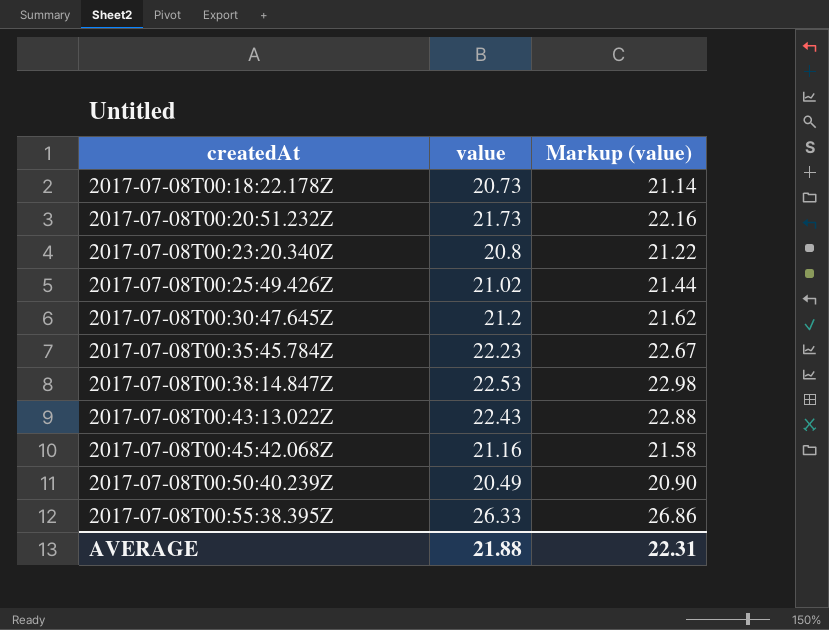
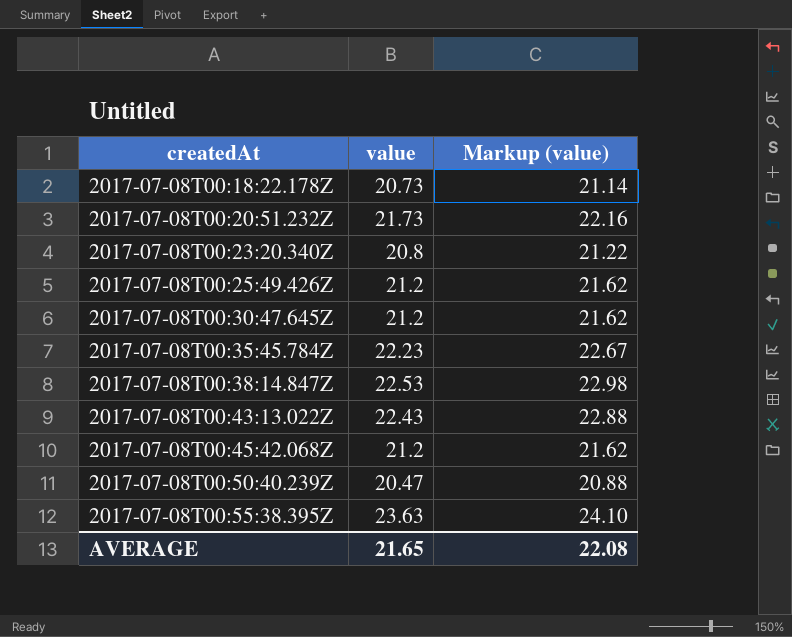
2017-07-08T00:25:49.426Z | value: 21.02 -> 21.2
2017-07-08T00:25:49.426Z | Markup (value): 21.44 -> 21.62
2017-07-08T00:45:42.068Z | value: 21.16 -> 21.2
2017-07-08T00:45:42.068Z | Markup (value): 21.58 -> 21.62
2017-07-08T00:50:40.239Z | value: 20.49 -> 20.47
2017-07-08T00:50:40.239Z | Markup (value): 20.90 -> 20.88
2017-07-08T00:55:38.395Z | value: 26.33 -> 23.63
2017-07-08T00:55:38.395Z | Markup (value): 26.86 -> 24.10
AVERAGE | value: 21.88 -> 21.65
AVERAGE | Markup (value): 22.31 -> 22.08

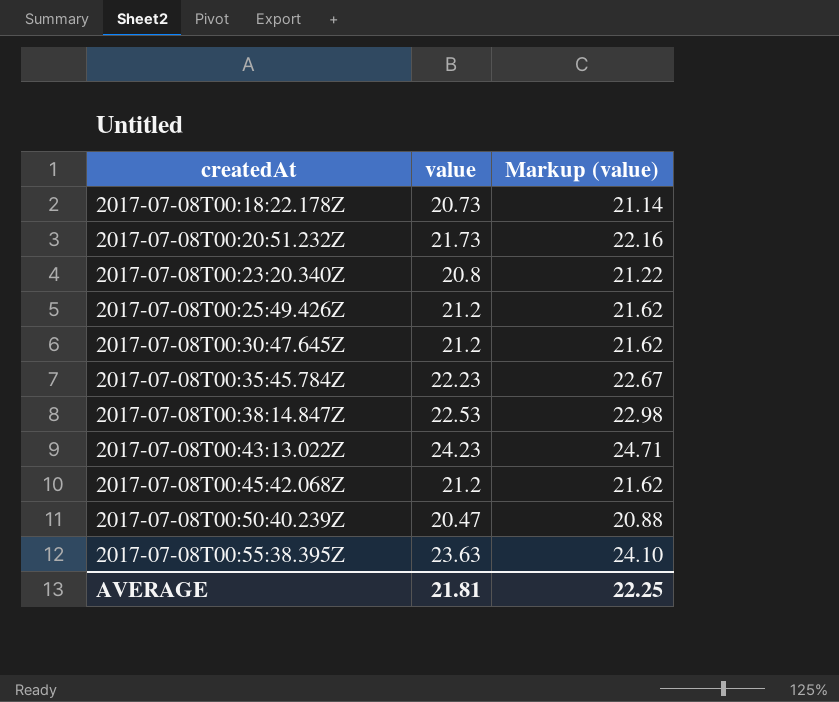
2017-07-08T00:43:13.022Z | value: 22.43 -> 24.23
2017-07-08T00:43:13.022Z | Markup (value): 22.88 -> 24.71
AVERAGE | value: 21.65 -> 21.81
AVERAGE | Markup (value): 22.08 -> 22.25

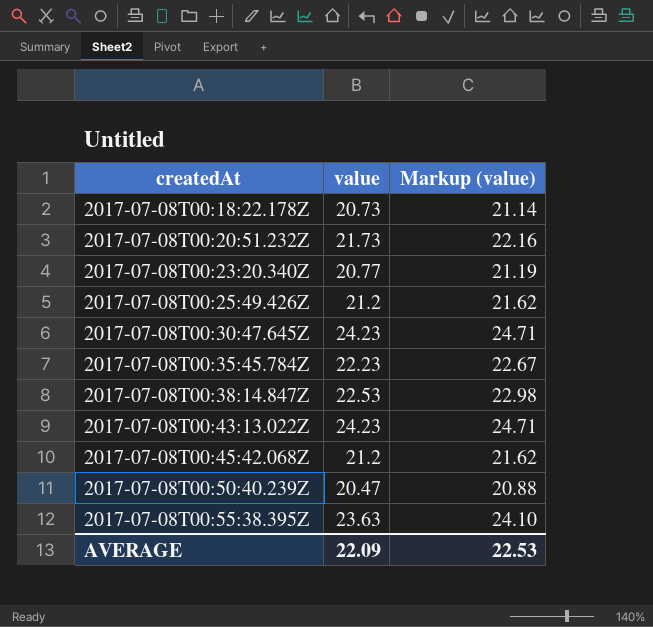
2017-07-08T00:23:20.340Z | value: 20.8 -> 20.77
2017-07-08T00:23:20.340Z | Markup (value): 21.22 -> 21.19
2017-07-08T00:30:47.645Z | value: 21.2 -> 24.23
2017-07-08T00:30:47.645Z | Markup (value): 21.62 -> 24.71
AVERAGE | value: 21.81 -> 22.09
AVERAGE | Markup (value): 22.25 -> 22.53

